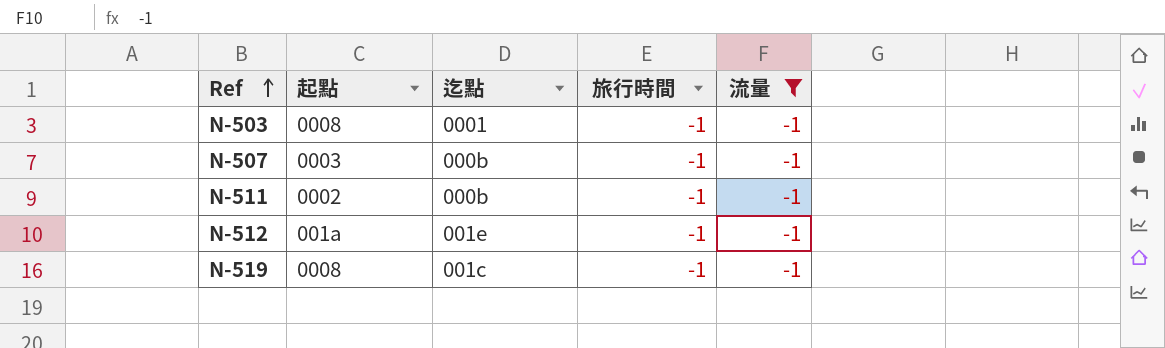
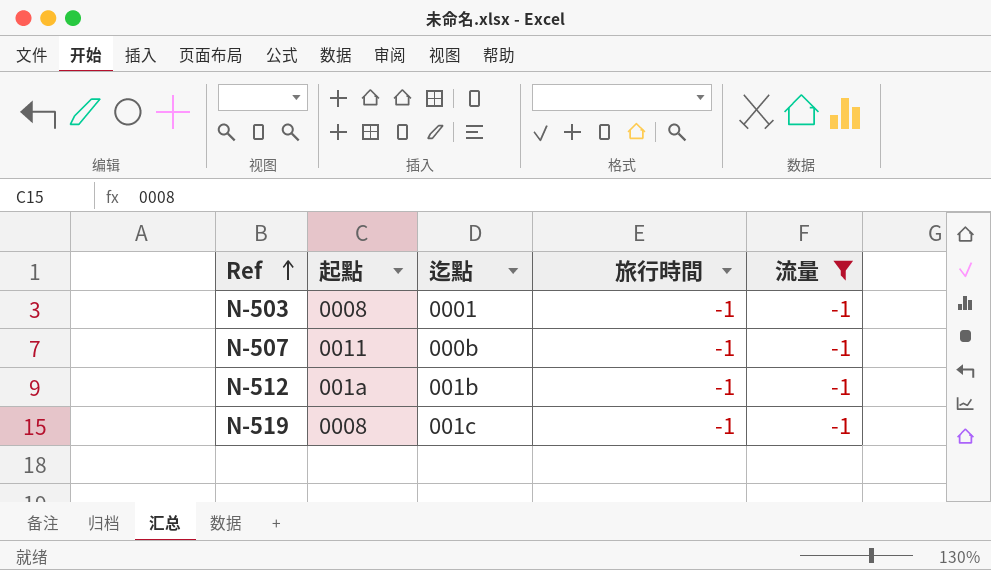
row N-511: 0002 | 000b | -1 | -1 -> none
N-507 | 起點: 0003 -> 0011
N-512 | 迄點: 001e -> 001b

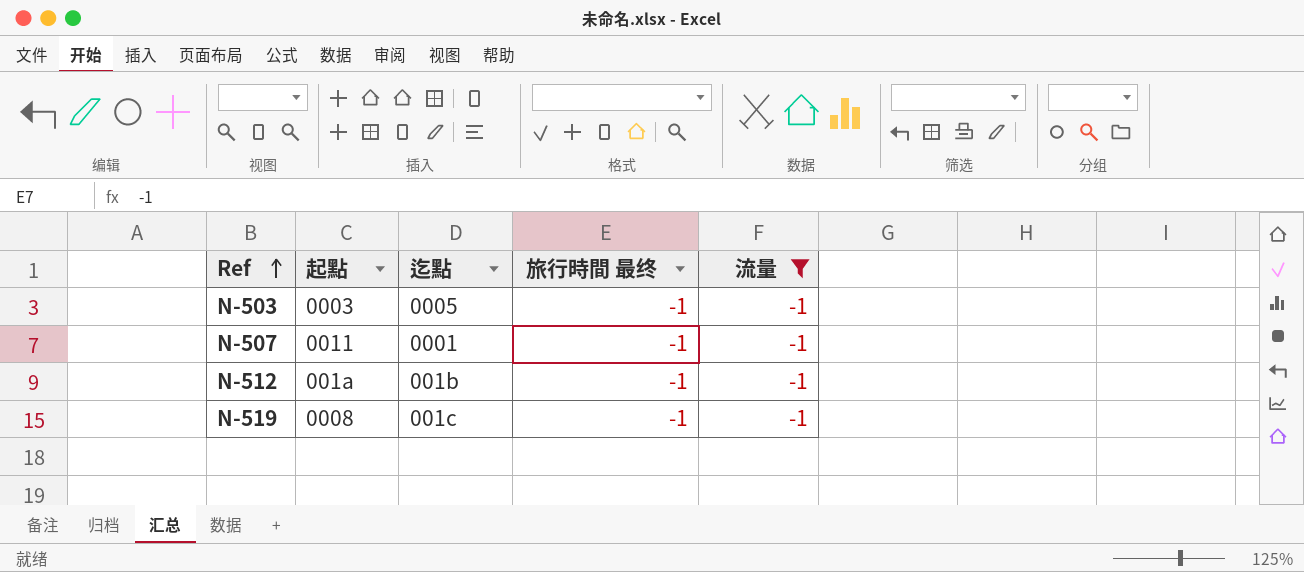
column name: 旅行時間 -> 旅行時間 最终
N-503 | 起點: 0008 -> 0003
N-503 | 迄點: 0001 -> 0005
N-507 | 迄點: 000b -> 0001

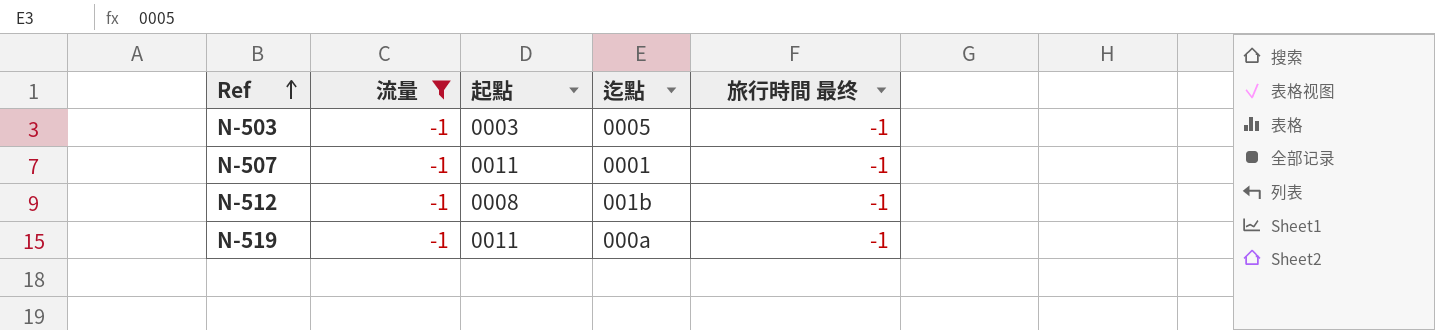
column 流量 | position: 5 -> 2
N-512 | 起點: 001a -> 0008
N-519 | 起點: 0008 -> 0011
N-519 | 迄點: 001c -> 000a

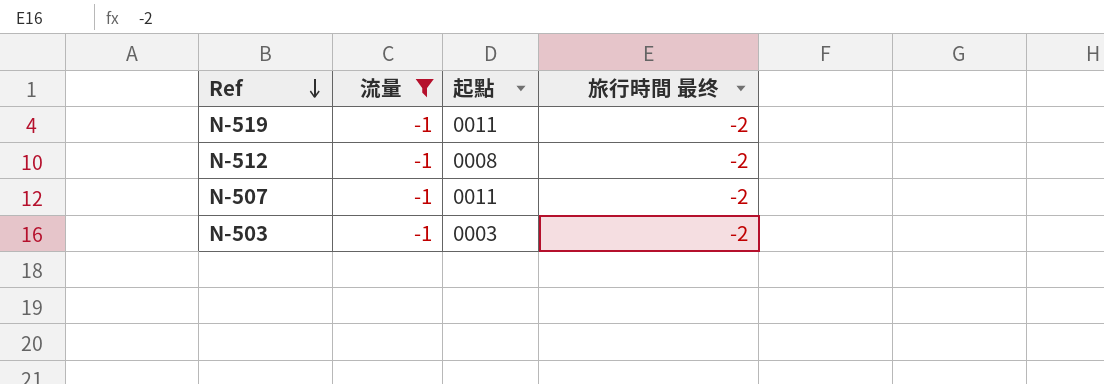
row order: Ref ascending -> Ref descending
column 迄點 | position: 4 -> none
N-519 | 旅行時間 最终: -1 -> -2
N-512 | 旅行時間 最终: -1 -> -2
N-507 | 旅行時間 最终: -1 -> -2
N-503 | 旅行時間 最终: -1 -> -2

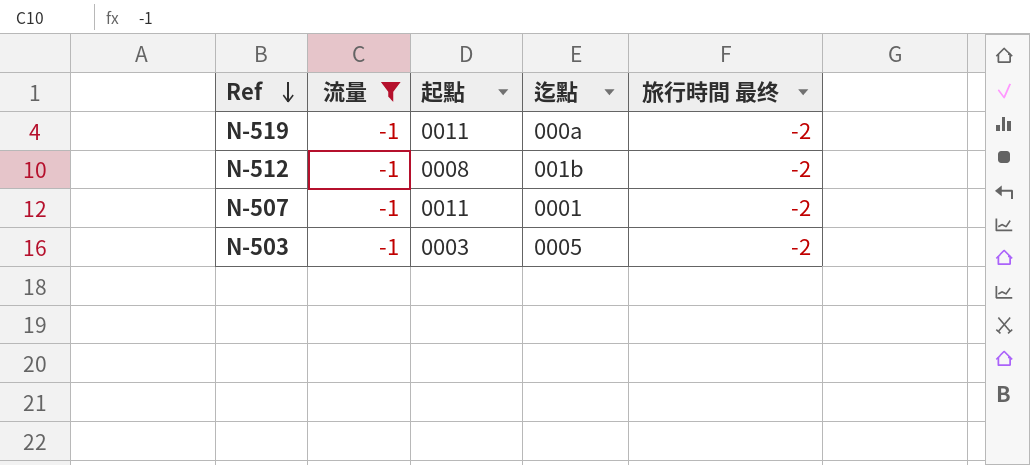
column 迄點 | position: none -> 4

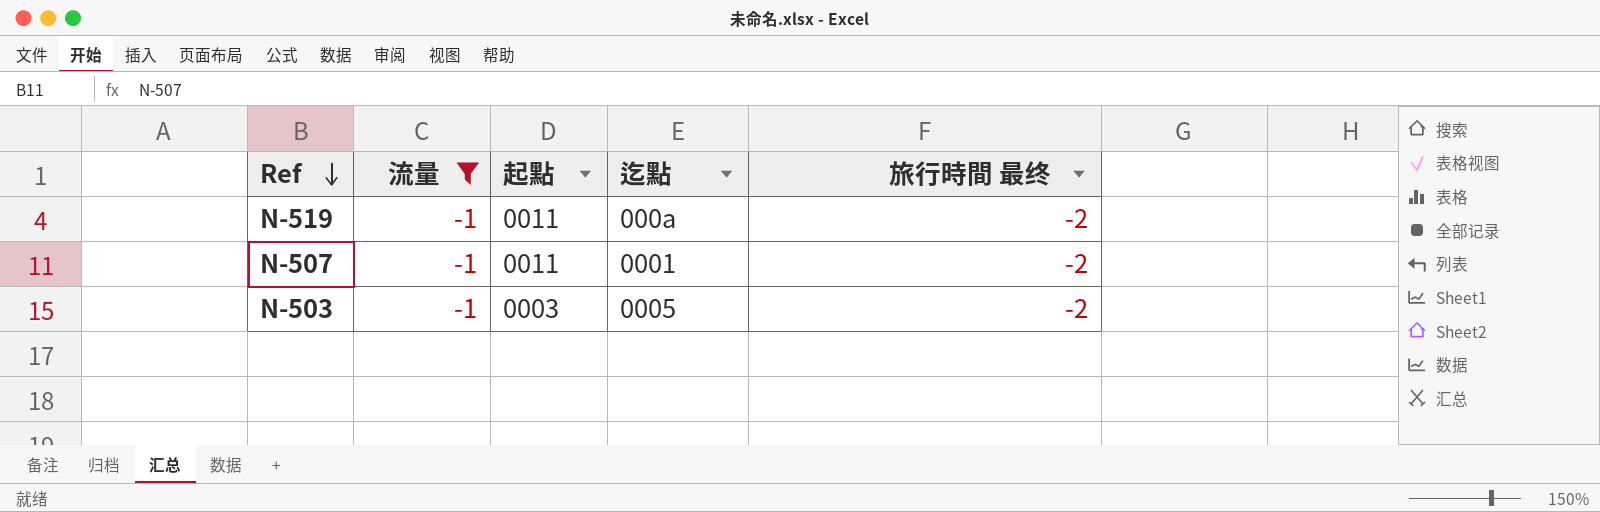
row N-512: -1 | 0008 | 001b | -2 -> none

